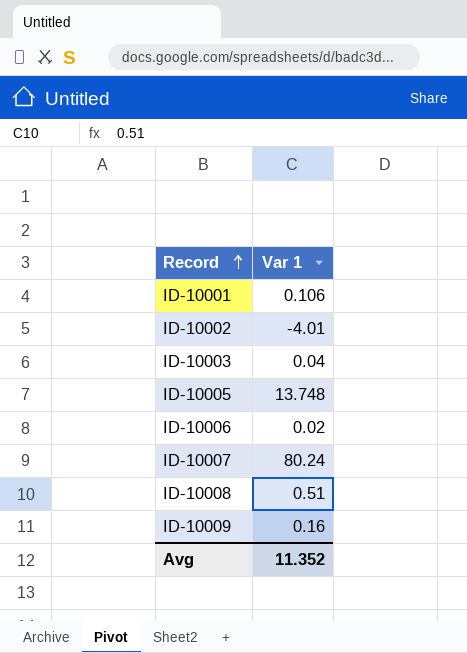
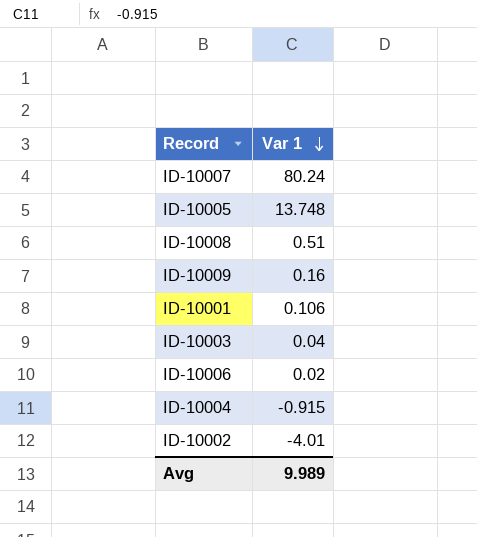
row order: Record ascending -> Var 1 descending
row ID-10004: none -> -0.915
Avg | Var 1: 11.352 -> 9.989

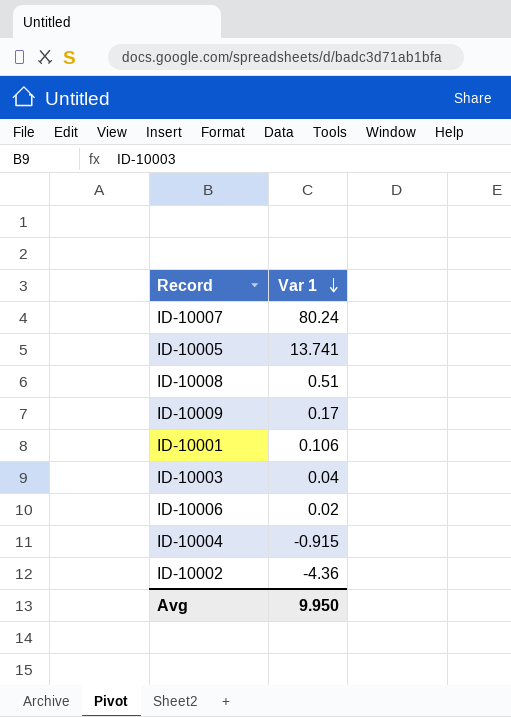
ID-10005 | Var 1: 13.748 -> 13.741
ID-10009 | Var 1: 0.16 -> 0.17
ID-10002 | Var 1: -4.01 -> -4.36
Avg | Var 1: 9.989 -> 9.950

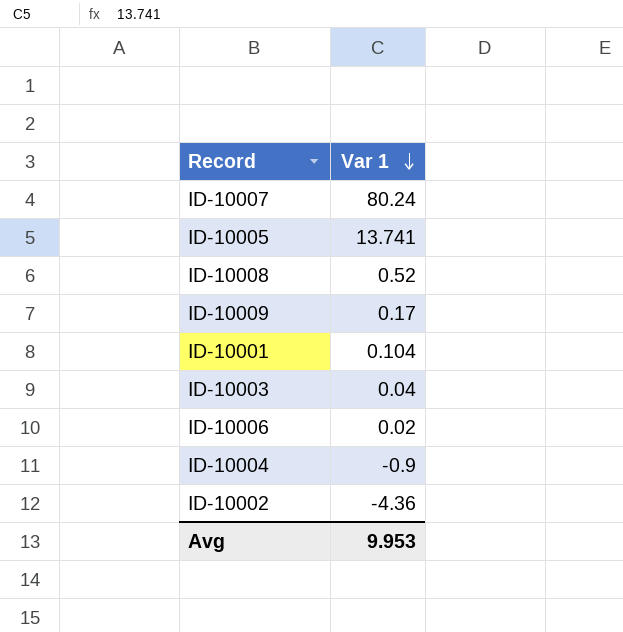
ID-10008 | Var 1: 0.51 -> 0.52
ID-10001 | Var 1: 0.106 -> 0.104
ID-10004 | Var 1: -0.915 -> -0.9
Avg | Var 1: 9.950 -> 9.953

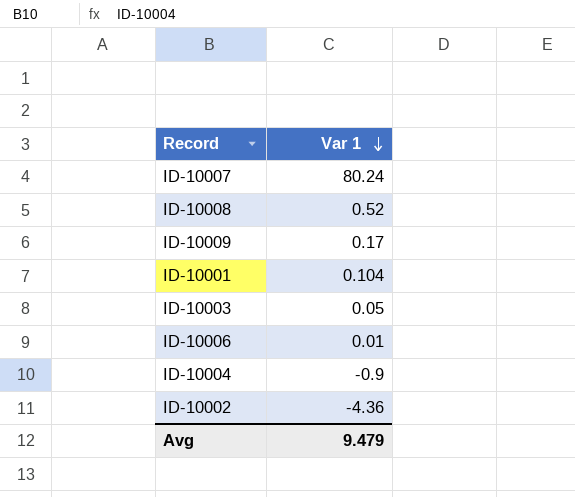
row ID-10005: 13.741 -> none
ID-10003 | Var 1: 0.04 -> 0.05
ID-10006 | Var 1: 0.02 -> 0.01
Avg | Var 1: 9.953 -> 9.479

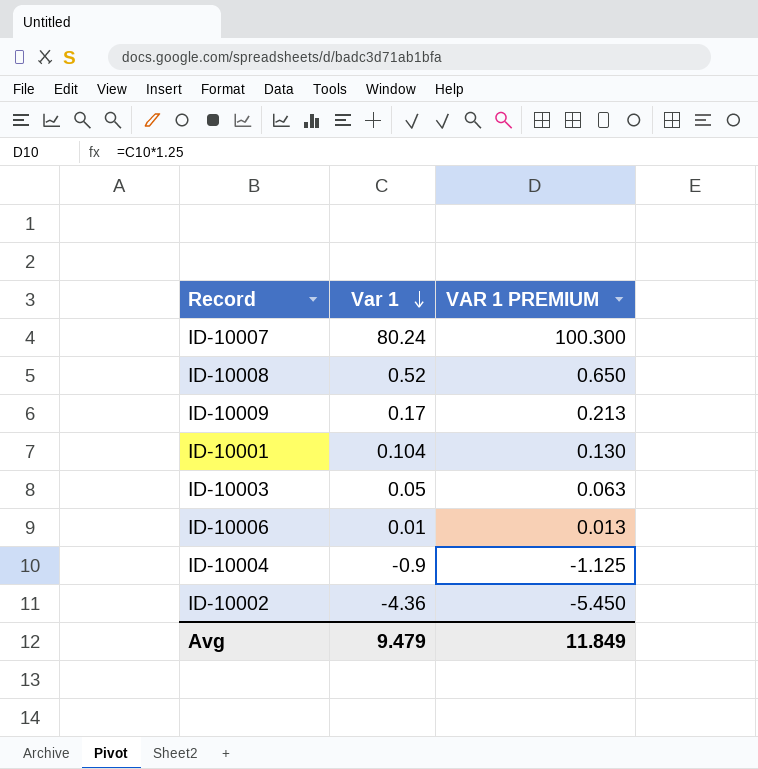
column VAR 1 PREMIUM | formula: none -> [Var 1] * 1.25

